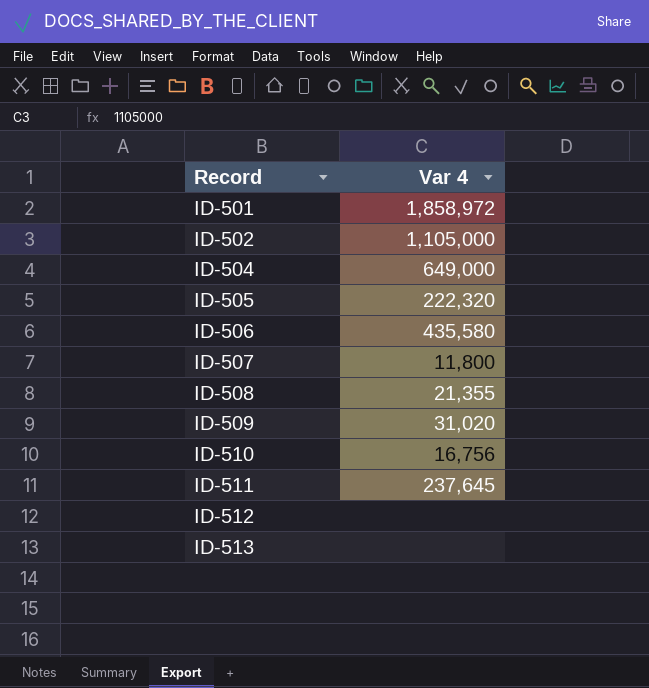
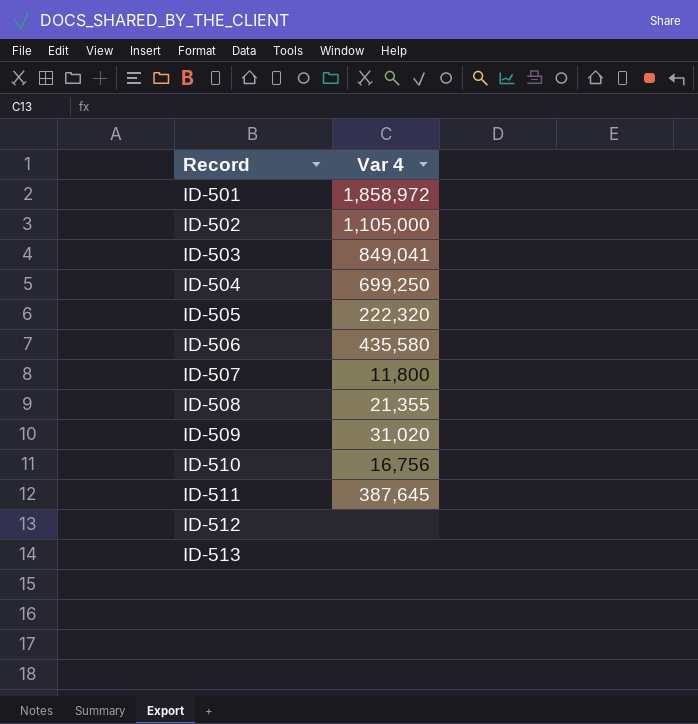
row ID-503: none -> 849,041
ID-504 | Var 4: 649,000 -> 699,250
ID-511 | Var 4: 237,645 -> 387,645

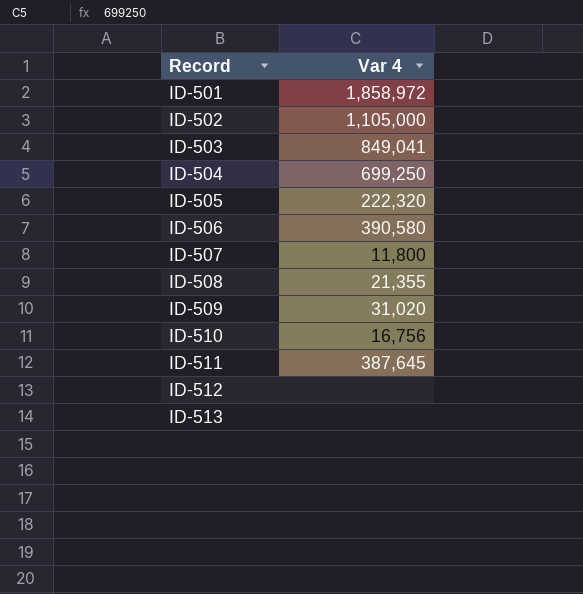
ID-506 | Var 4: 435,580 -> 390,580

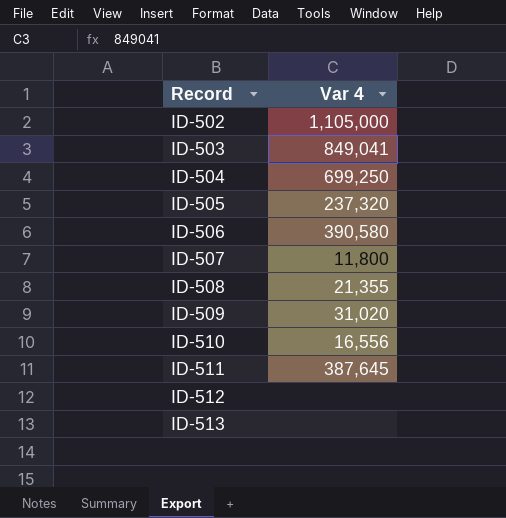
row ID-501: 1,858,972 -> none
ID-505 | Var 4: 222,320 -> 237,320
ID-510 | Var 4: 16,756 -> 16,556

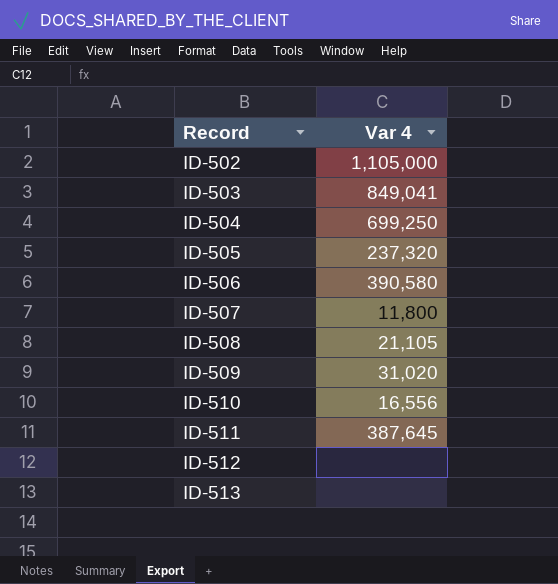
ID-508 | Var 4: 21,355 -> 21,105

